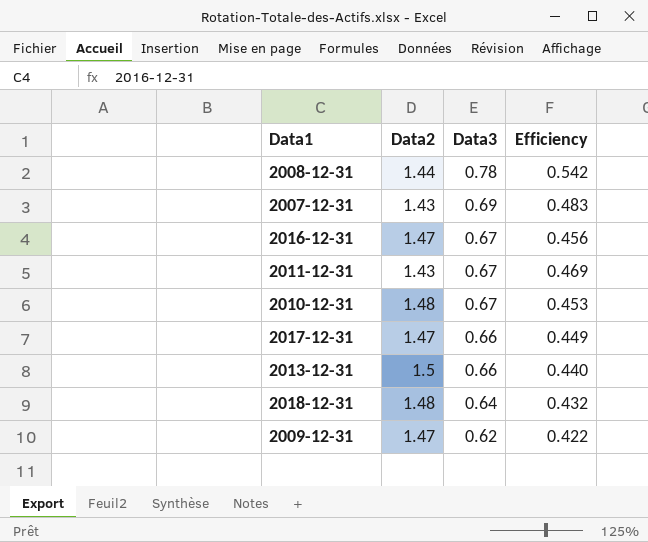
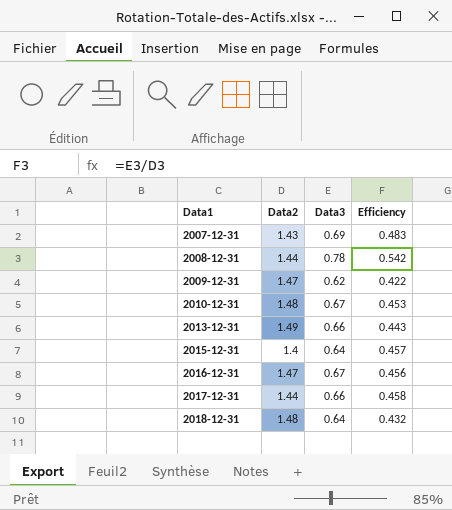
row order: Data3 descending -> Data1 ascending
row 2011-12-31: 1.43 | 0.67 | 0.469 -> none
2013-12-31 | Data2: 1.5 -> 1.49
2013-12-31 | Efficiency: 0.440 -> 0.443
row 2015-12-31: none -> 1.4 | 0.64 | 0.457
2017-12-31 | Data2: 1.47 -> 1.44
2017-12-31 | Efficiency: 0.449 -> 0.458

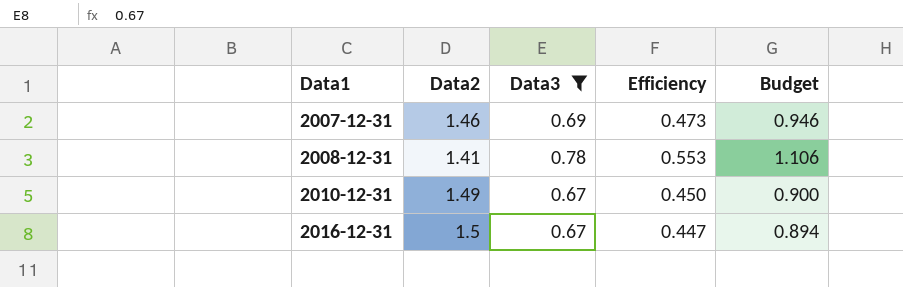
filter: none -> Data3 >= 0.67
column Budget | formula: none -> [Efficiency] * 2
2007-12-31 | Data2: 1.43 -> 1.46
2007-12-31 | Efficiency: 0.483 -> 0.473
2008-12-31 | Data2: 1.44 -> 1.41
2008-12-31 | Efficiency: 0.542 -> 0.553
2010-12-31 | Data2: 1.48 -> 1.49
2010-12-31 | Efficiency: 0.453 -> 0.450
2016-12-31 | Data2: 1.47 -> 1.5
2016-12-31 | Efficiency: 0.456 -> 0.447

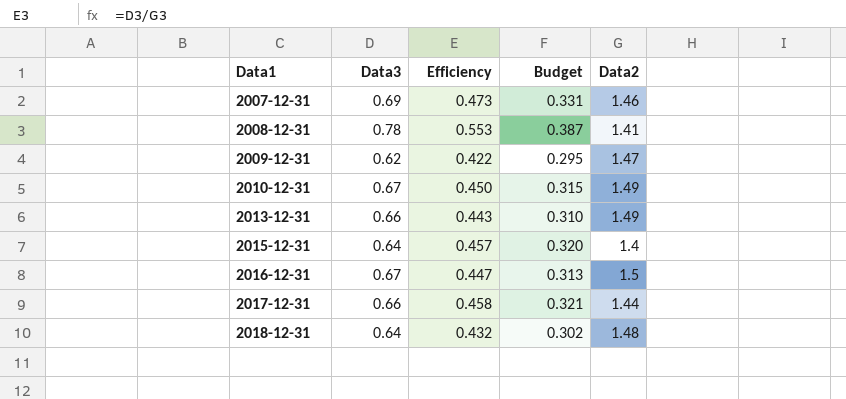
filter: Data3 >= 0.67 -> none
column Budget | formula: [Efficiency] * 2 -> [Efficiency] * 0.7
column Data2 | position: 2 -> 5

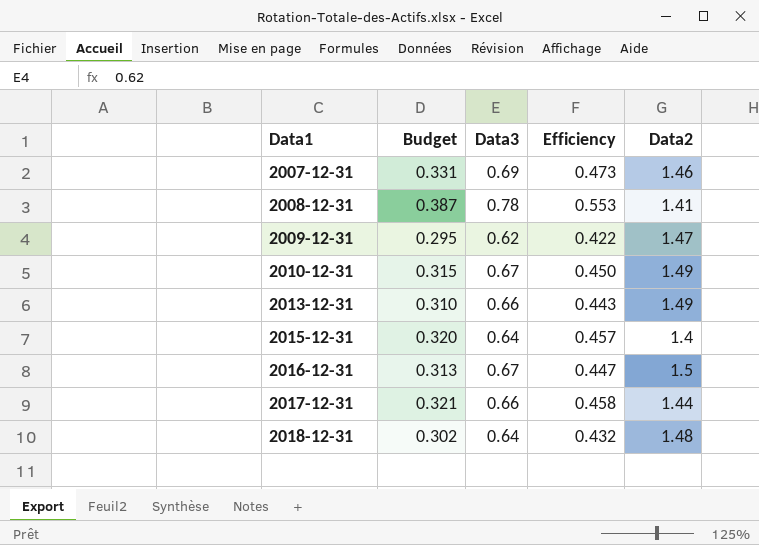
column Budget | position: 4 -> 2

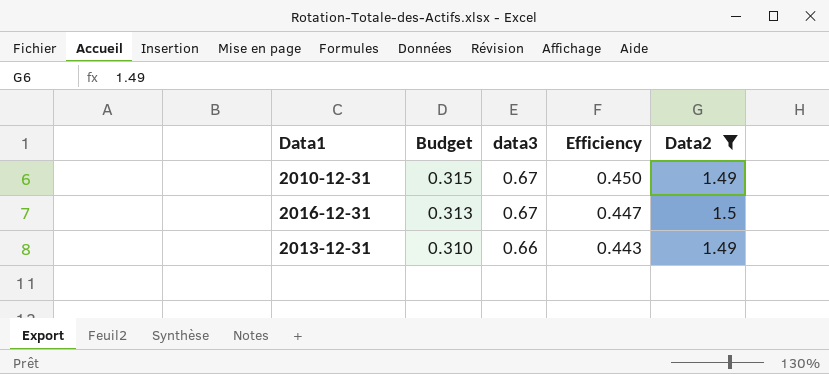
filter: none -> Data2 >= 1.49
row order: Data1 ascending -> Budget descending
column name: Data3 -> data3

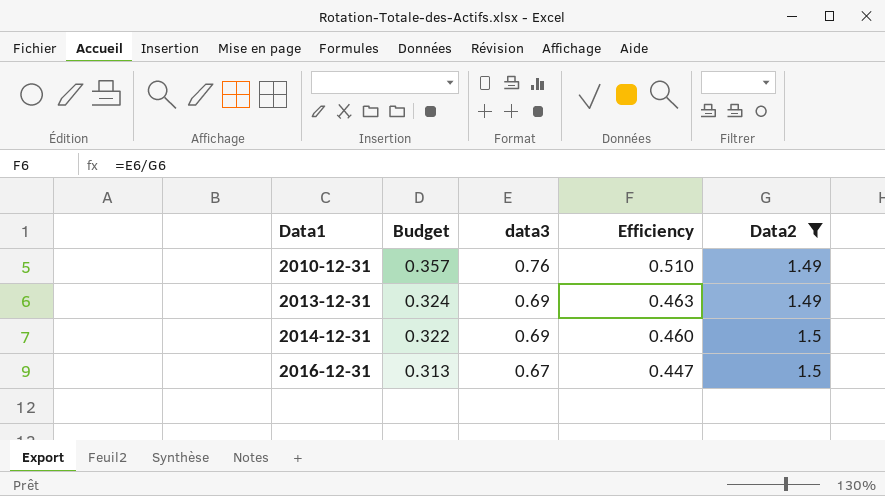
row order: Budget descending -> Data1 ascending
2010-12-31 | Budget: 0.315 -> 0.357
2010-12-31 | data3: 0.67 -> 0.76
2010-12-31 | Efficiency: 0.450 -> 0.510
2013-12-31 | Budget: 0.310 -> 0.324
2013-12-31 | data3: 0.66 -> 0.69
2013-12-31 | Efficiency: 0.443 -> 0.463
row 2014-12-31: none -> 0.322 | 0.69 | 0.460 | 1.5

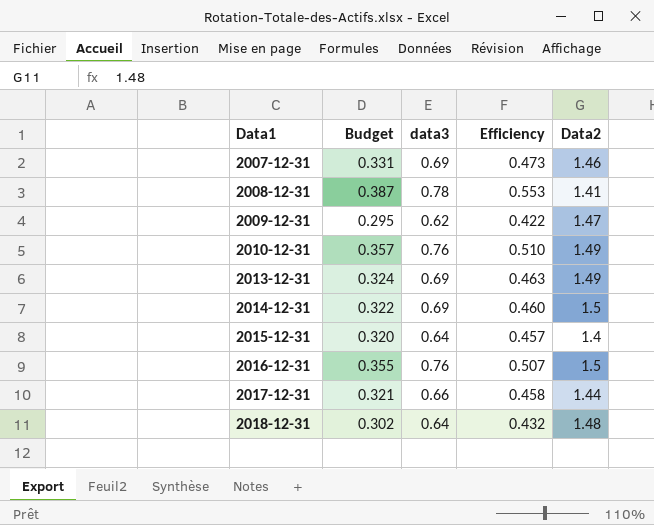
filter: Data2 >= 1.49 -> none
2016-12-31 | Budget: 0.313 -> 0.355
2016-12-31 | data3: 0.67 -> 0.76
2016-12-31 | Efficiency: 0.447 -> 0.507

